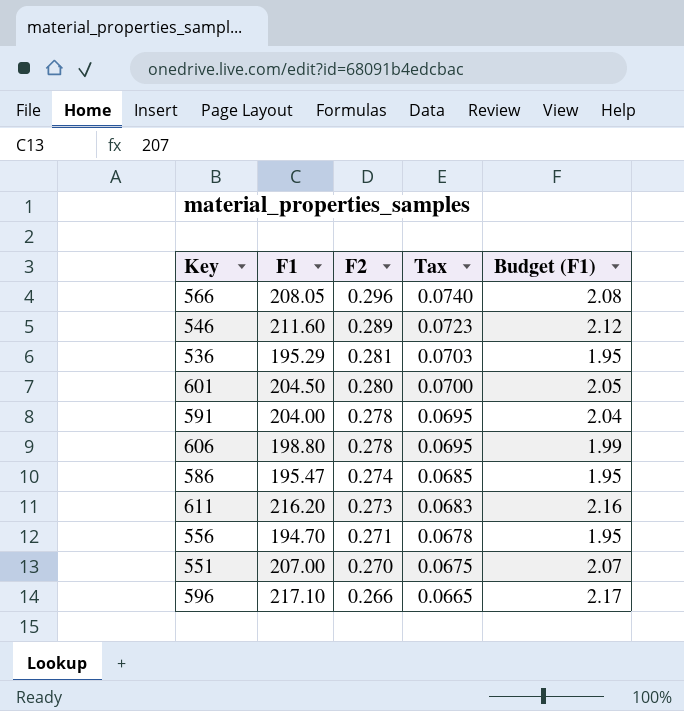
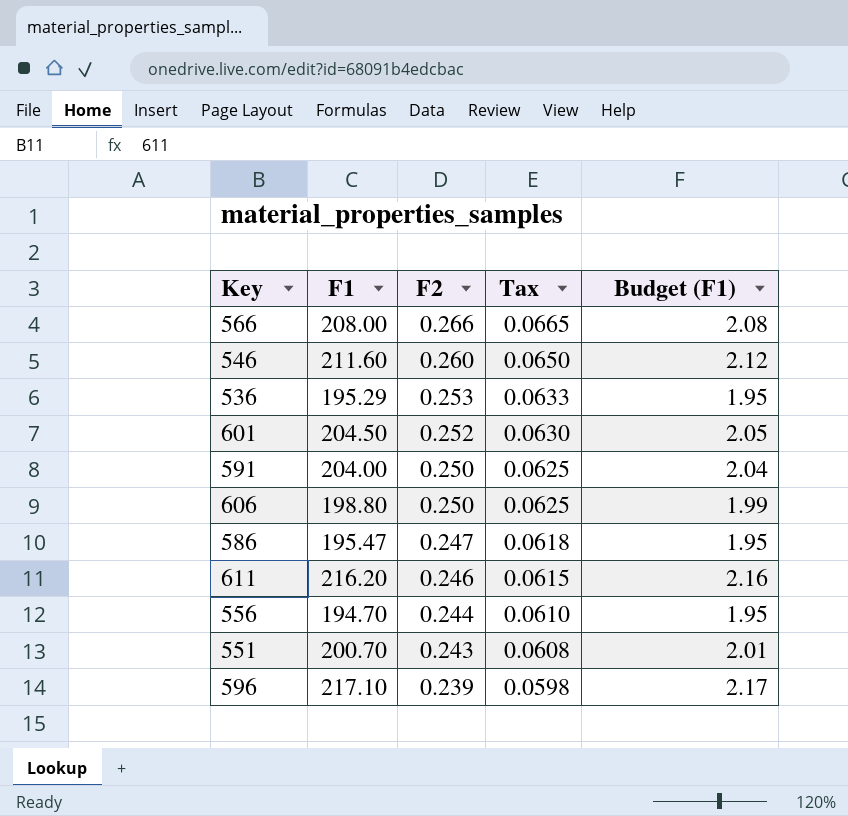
566 | F1: 208.05 -> 208.00
566 | F2: 0.296 -> 0.266
566 | Tax: 0.0740 -> 0.0665
546 | F2: 0.289 -> 0.260
546 | Tax: 0.0723 -> 0.0650
536 | F2: 0.281 -> 0.253
536 | Tax: 0.0703 -> 0.0633
601 | F2: 0.280 -> 0.252
601 | Tax: 0.0700 -> 0.0630
591 | F2: 0.278 -> 0.250
591 | Tax: 0.0695 -> 0.0625
606 | F2: 0.278 -> 0.250
606 | Tax: 0.0695 -> 0.0625
586 | F2: 0.274 -> 0.247
586 | Tax: 0.0685 -> 0.0618
611 | F2: 0.273 -> 0.246
611 | Tax: 0.0683 -> 0.0615
556 | F2: 0.271 -> 0.244
556 | Tax: 0.0678 -> 0.0610
551 | F1: 207.00 -> 200.70
551 | F2: 0.270 -> 0.243
551 | Tax: 0.0675 -> 0.0608
551 | Budget (F1): 2.07 -> 2.01
596 | F2: 0.266 -> 0.239
596 | Tax: 0.0665 -> 0.0598

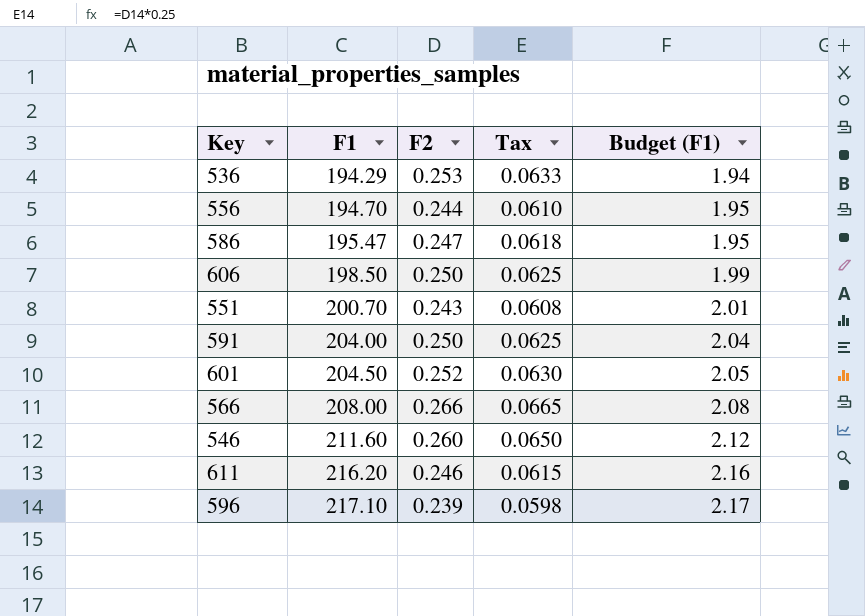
row order: F2 descending -> F1 ascending
536 | F1: 195.29 -> 194.29
536 | Budget (F1): 1.95 -> 1.94
606 | F1: 198.80 -> 198.50

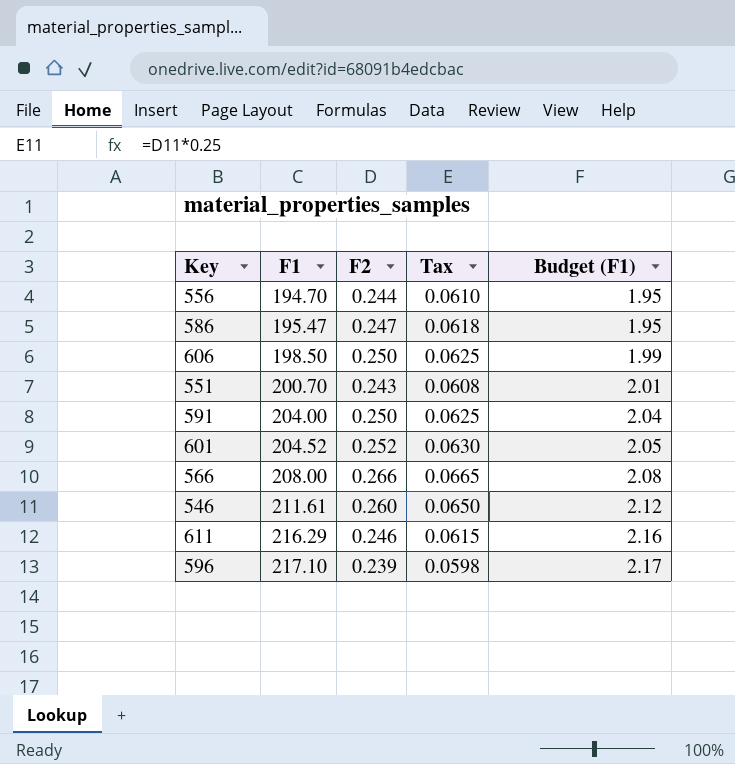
row 536: 194.29 | 0.253 | 0.0633 | 1.94 -> none
601 | F1: 204.50 -> 204.52
546 | F1: 211.60 -> 211.61
611 | F1: 216.20 -> 216.29

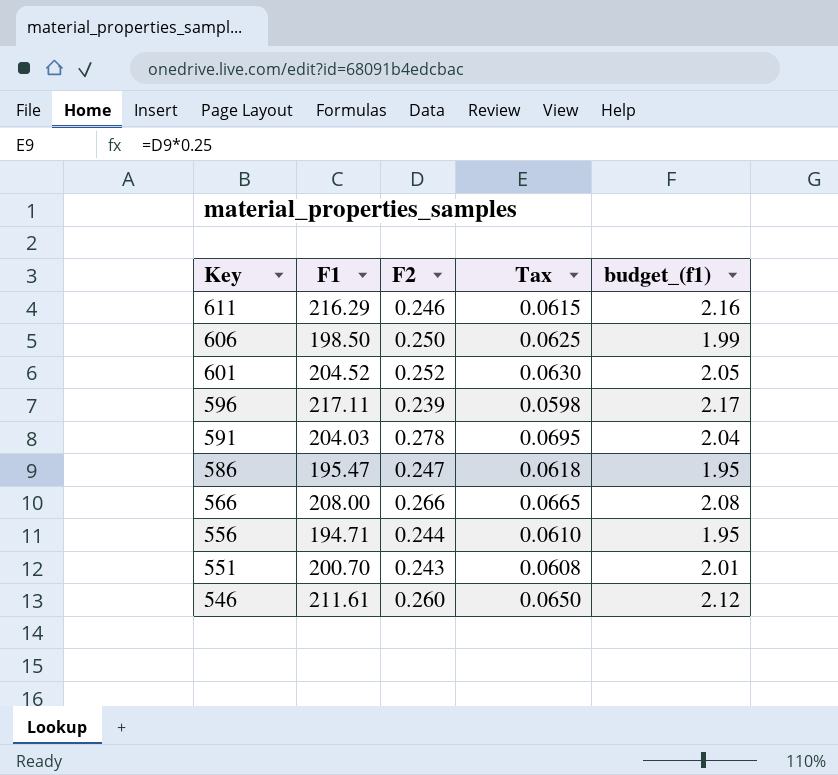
row order: F1 ascending -> Key descending
column name: Budget (F1) -> budget_(f1)
596 | F1: 217.10 -> 217.11
591 | F1: 204.00 -> 204.03
591 | F2: 0.250 -> 0.278
591 | Tax: 0.0625 -> 0.0695
556 | F1: 194.70 -> 194.71

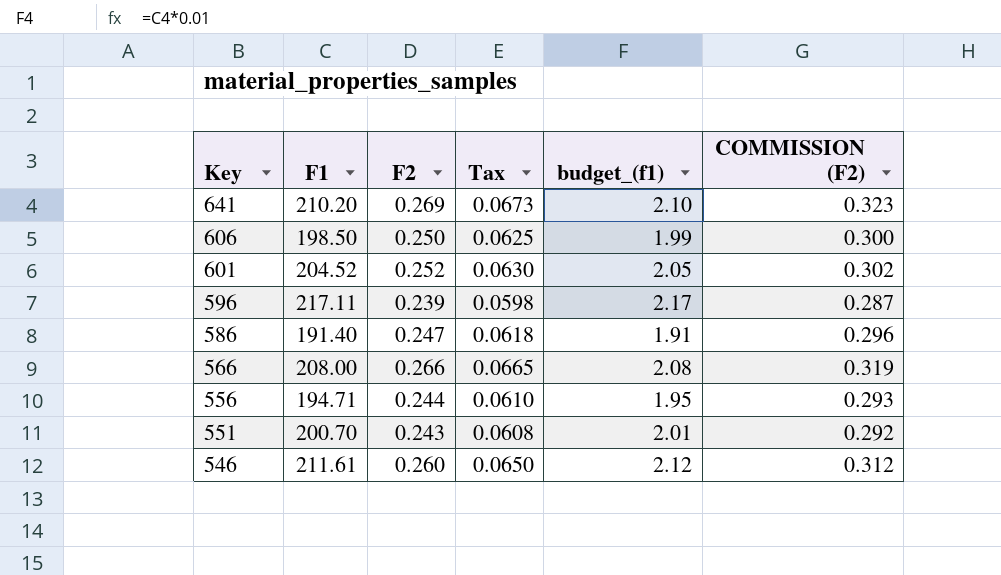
column COMMISSION (F2) | formula: none -> [F2] * 1.2
row 611: 216.29 | 0.246 | 0.0615 | 2.16 -> none
row 591: 204.03 | 0.278 | 0.0695 | 2.04 -> none
row 641: none -> 210.20 | 0.269 | 0.0673 | 2.10 | 0.323
586 | F1: 195.47 -> 191.40
586 | budget_(f1): 1.95 -> 1.91

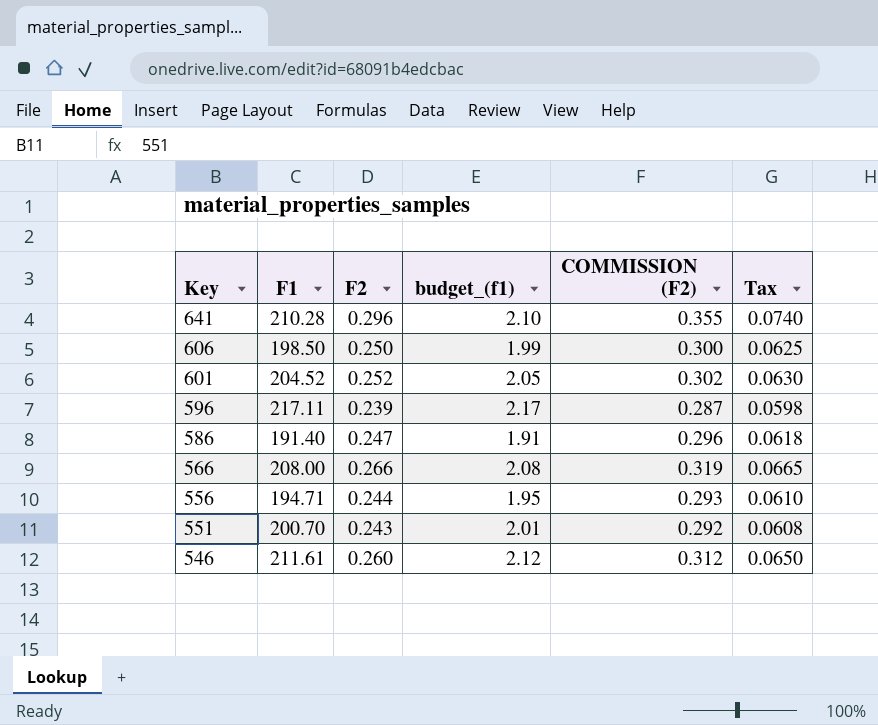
column Tax | position: 4 -> 6
641 | F1: 210.20 -> 210.28
641 | F2: 0.269 -> 0.296
641 | COMMISSION (F2): 0.323 -> 0.355
641 | Tax: 0.0673 -> 0.0740

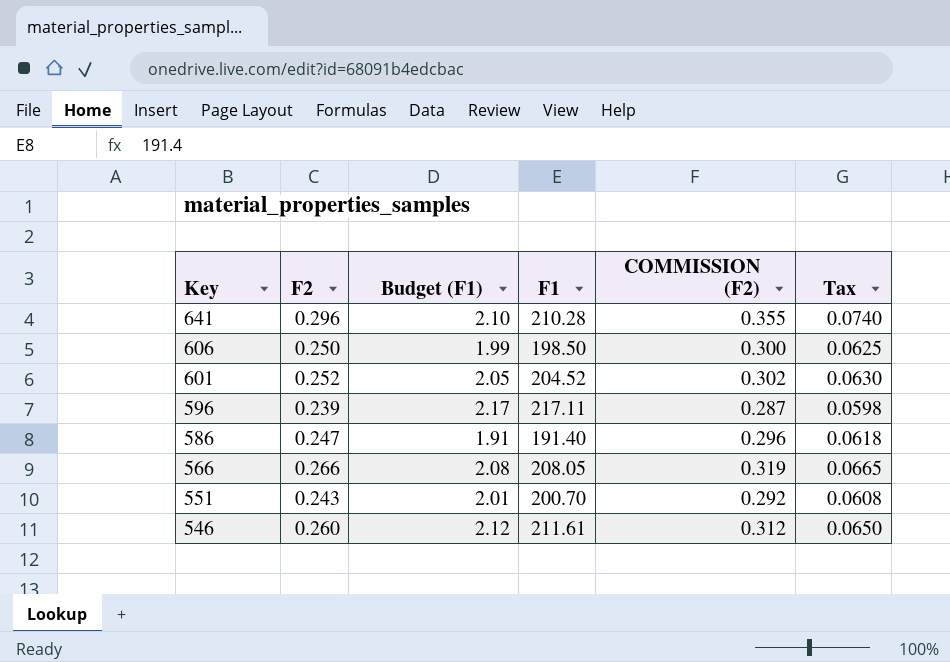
column name: budget_(f1) -> Budget (F1)
column F1 | position: 2 -> 4
row 556: 194.71 | 0.244 | 1.95 | 0.293 | 0.0610 -> none
566 | F1: 208.00 -> 208.05

